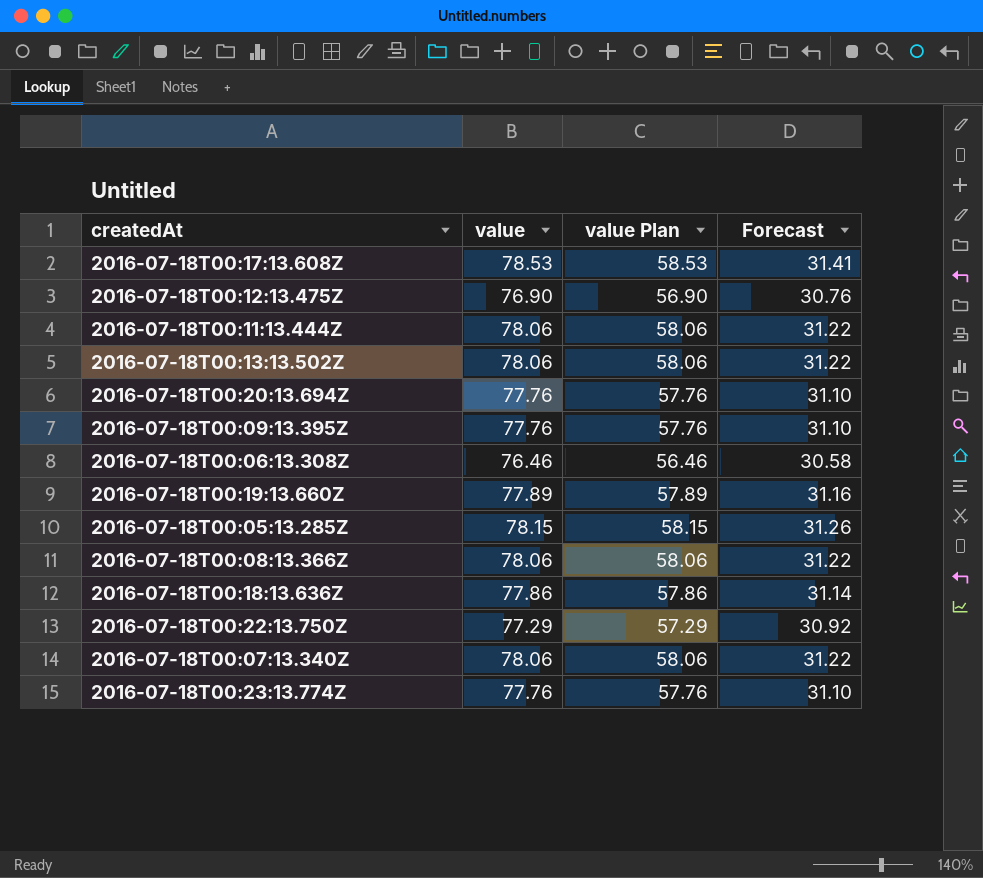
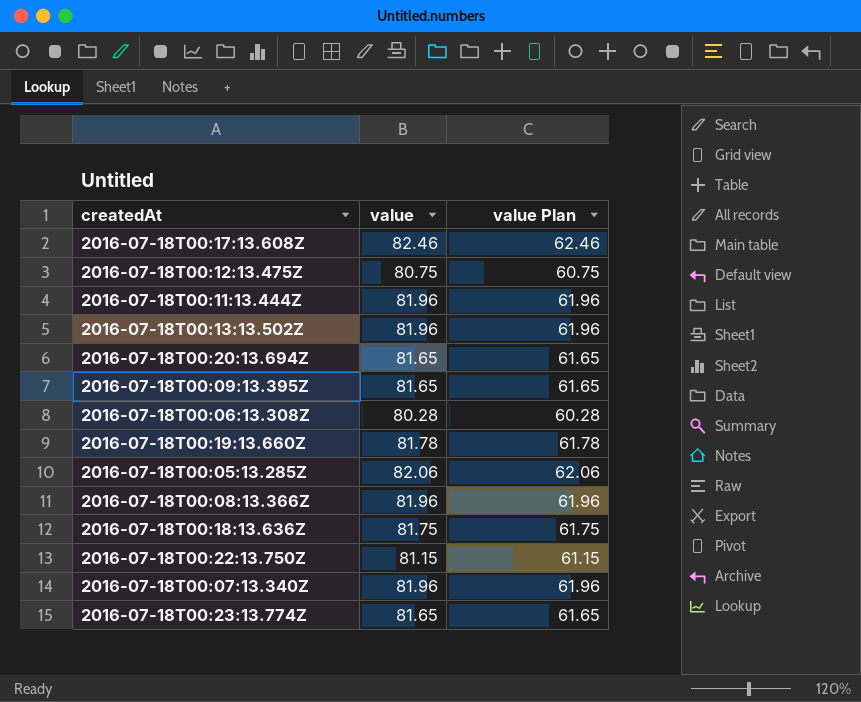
column Forecast | formula: [value] * 0.4 -> none
2016-07-18T00:17:13.608Z | value: 78.53 -> 82.46
2016-07-18T00:17:13.608Z | value Plan: 58.53 -> 62.46
2016-07-18T00:12:13.475Z | value: 76.90 -> 80.75
2016-07-18T00:12:13.475Z | value Plan: 56.90 -> 60.75
2016-07-18T00:11:13.444Z | value: 78.06 -> 81.96
2016-07-18T00:11:13.444Z | value Plan: 58.06 -> 61.96
2016-07-18T00:13:13.502Z | value: 78.06 -> 81.96
2016-07-18T00:13:13.502Z | value Plan: 58.06 -> 61.96
2016-07-18T00:20:13.694Z | value: 77.76 -> 81.65
2016-07-18T00:20:13.694Z | value Plan: 57.76 -> 61.65
2016-07-18T00:09:13.395Z | value: 77.76 -> 81.65
2016-07-18T00:09:13.395Z | value Plan: 57.76 -> 61.65
2016-07-18T00:06:13.308Z | value: 76.46 -> 80.28
2016-07-18T00:06:13.308Z | value Plan: 56.46 -> 60.28
2016-07-18T00:19:13.660Z | value: 77.89 -> 81.78
2016-07-18T00:19:13.660Z | value Plan: 57.89 -> 61.78
2016-07-18T00:05:13.285Z | value: 78.15 -> 82.06
2016-07-18T00:05:13.285Z | value Plan: 58.15 -> 62.06
2016-07-18T00:08:13.366Z | value: 78.06 -> 81.96
2016-07-18T00:08:13.366Z | value Plan: 58.06 -> 61.96
2016-07-18T00:18:13.636Z | value: 77.86 -> 81.75
2016-07-18T00:18:13.636Z | value Plan: 57.86 -> 61.75
2016-07-18T00:22:13.750Z | value: 77.29 -> 81.15
2016-07-18T00:22:13.750Z | value Plan: 57.29 -> 61.15
2016-07-18T00:07:13.340Z | value: 78.06 -> 81.96
2016-07-18T00:07:13.340Z | value Plan: 58.06 -> 61.96
2016-07-18T00:23:13.774Z | value: 77.76 -> 81.65
2016-07-18T00:23:13.774Z | value Plan: 57.76 -> 61.65

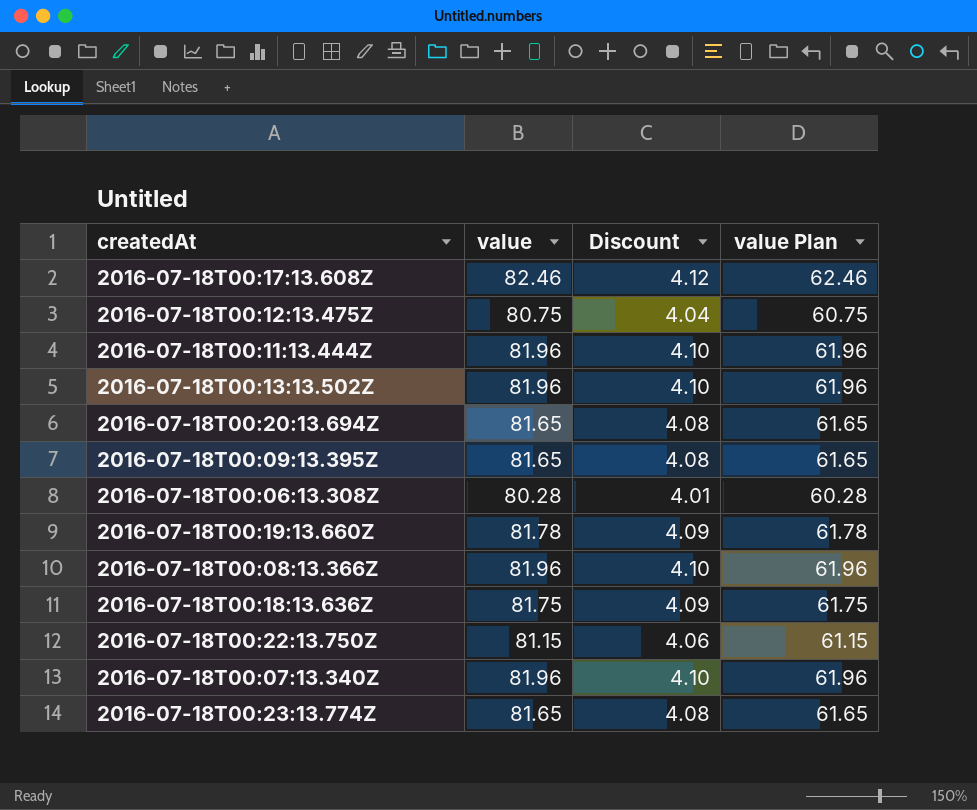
column Discount | formula: none -> [value] * 0.05
row 2016-07-18T00:05:13.285Z: 82.06 | 62.06 -> none

